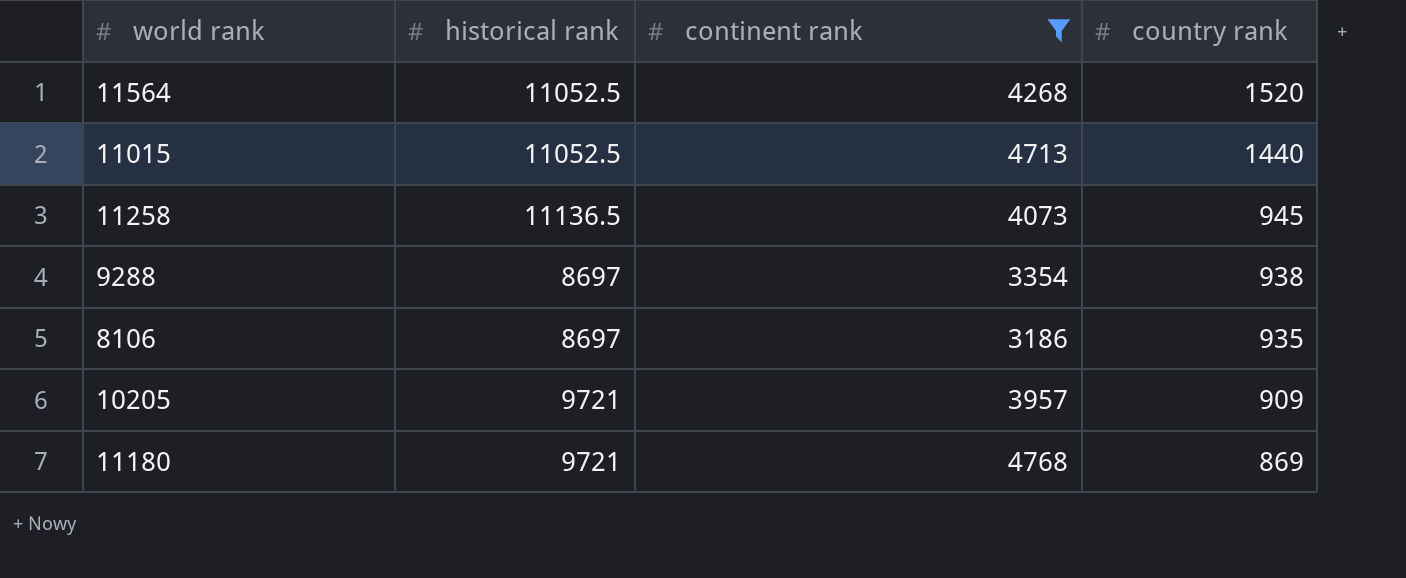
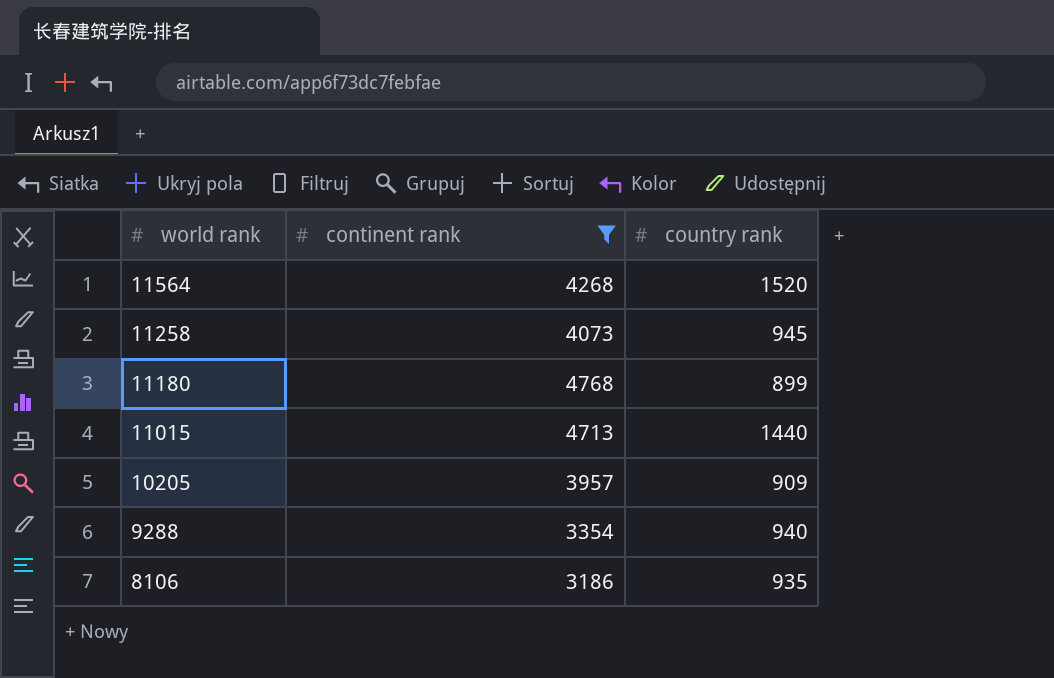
row order: country rank descending -> world rank descending
column historical rank | position: 2 -> none
11180 | country rank: 869 -> 899
9288 | country rank: 938 -> 940

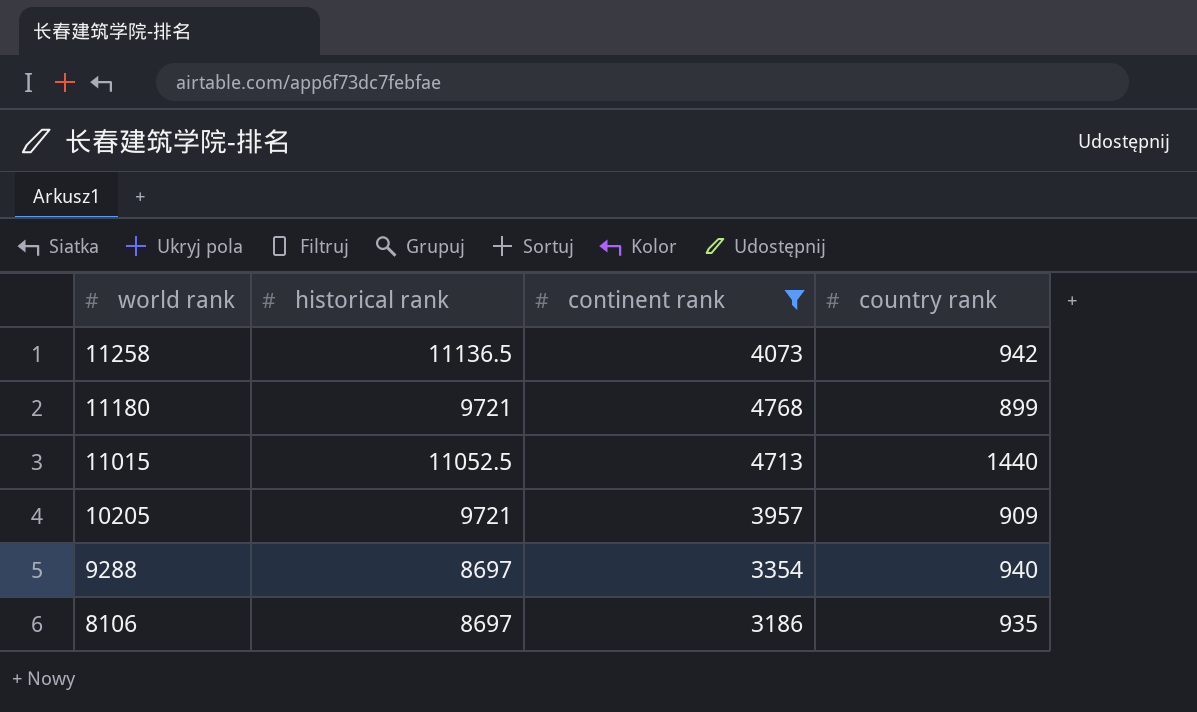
column historical rank | position: none -> 2
row 11564: 4268 | 1520 -> none
11258 | country rank: 945 -> 942

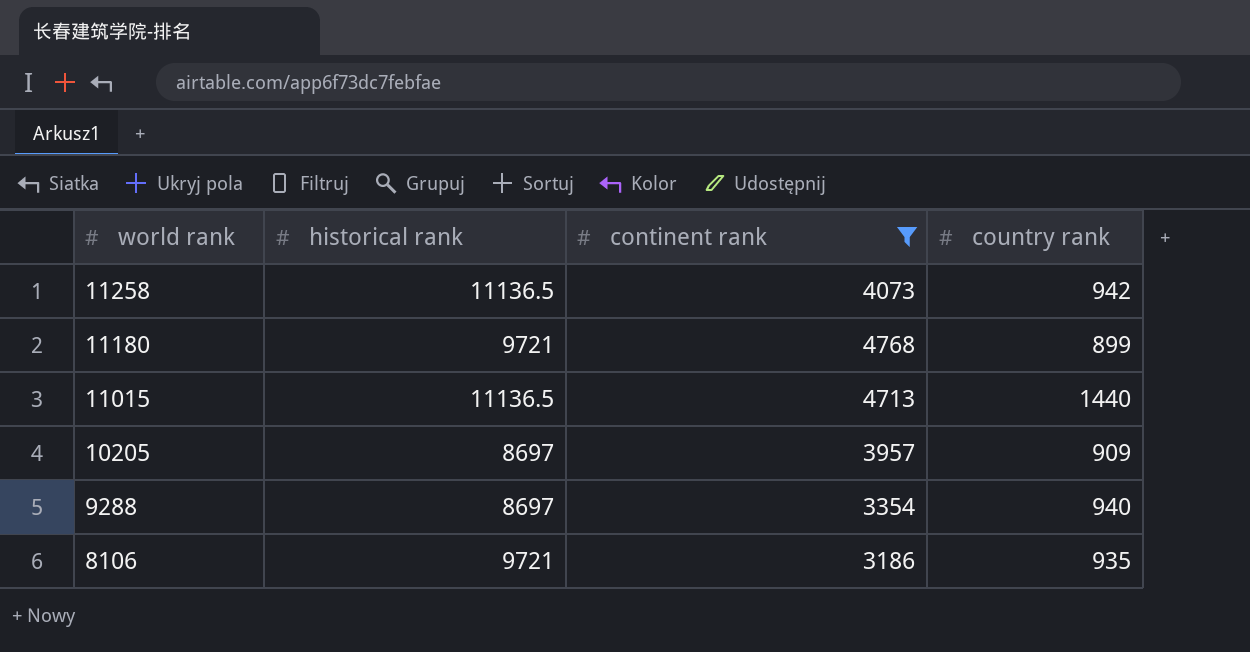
11015 | historical rank: 11052.5 -> 11136.5
10205 | historical rank: 9721 -> 8697
8106 | historical rank: 8697 -> 9721

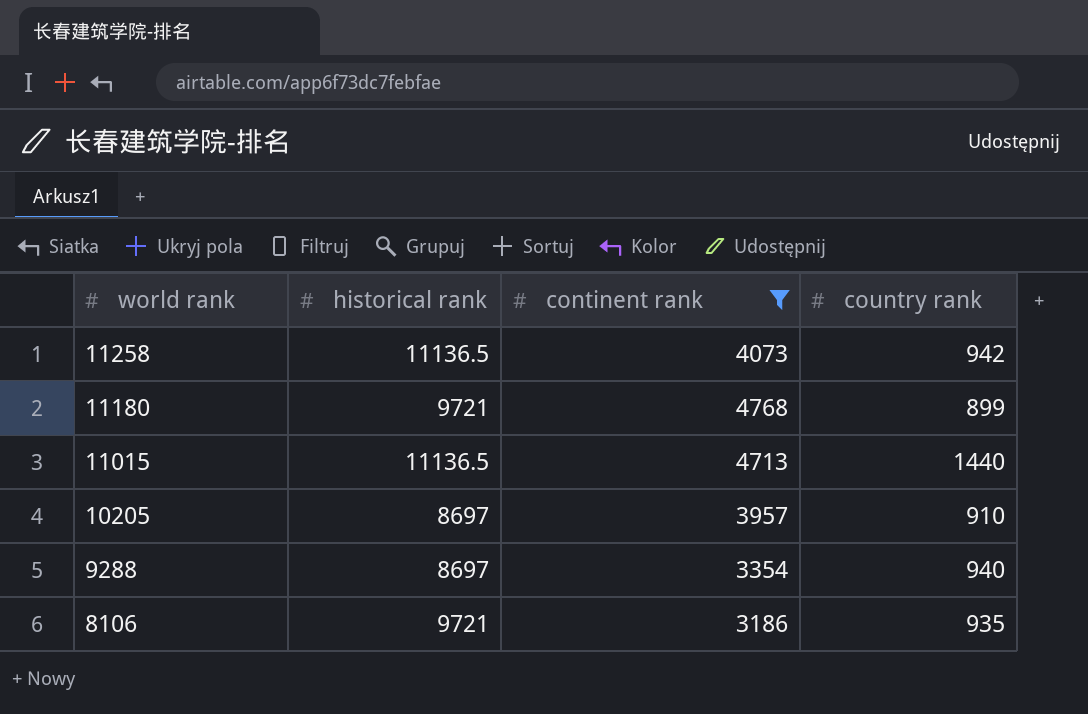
10205 | country rank: 909 -> 910

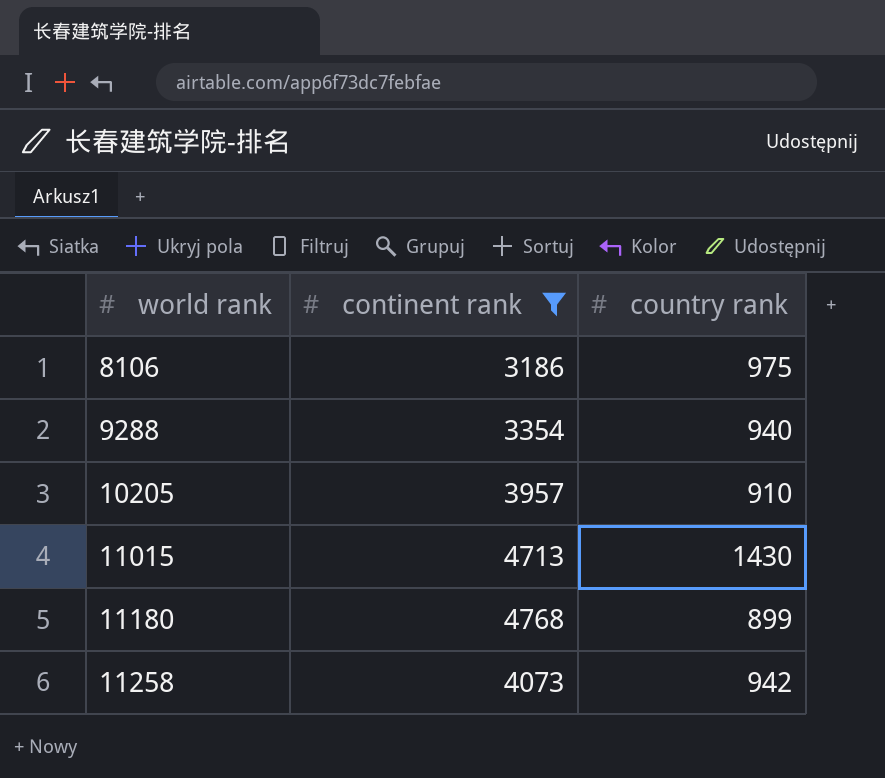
row order: world rank descending -> world rank ascending
column historical rank | position: 2 -> none
8106 | country rank: 935 -> 975
11015 | country rank: 1440 -> 1430

